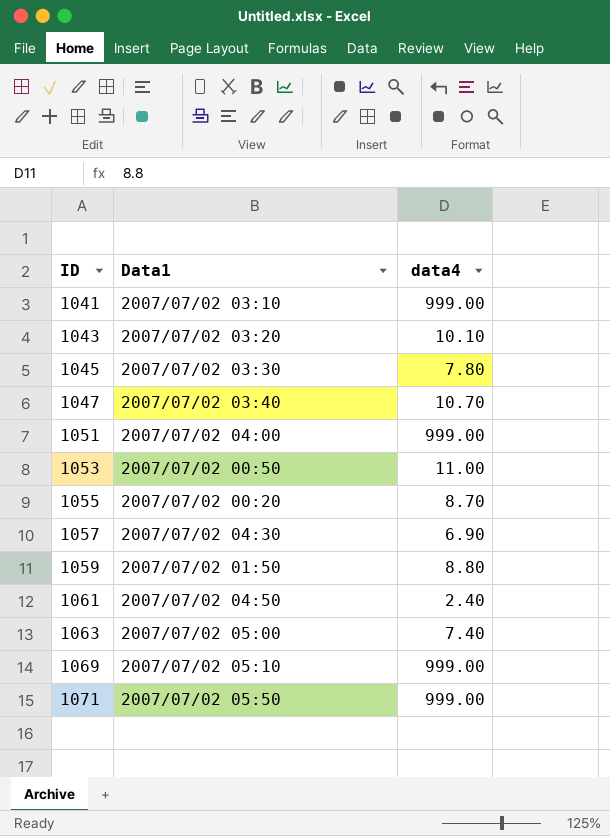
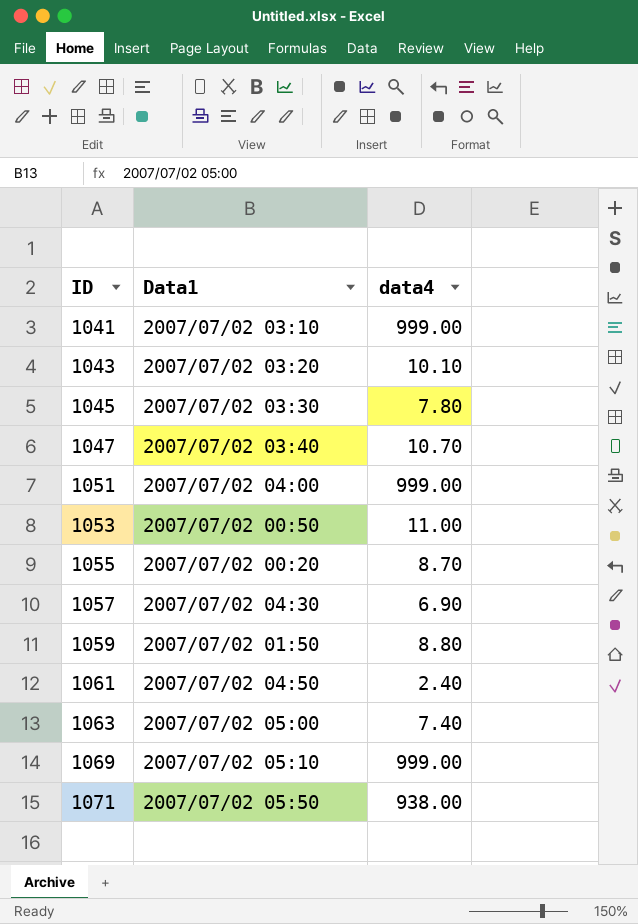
1071 | data4: 999.00 -> 938.00

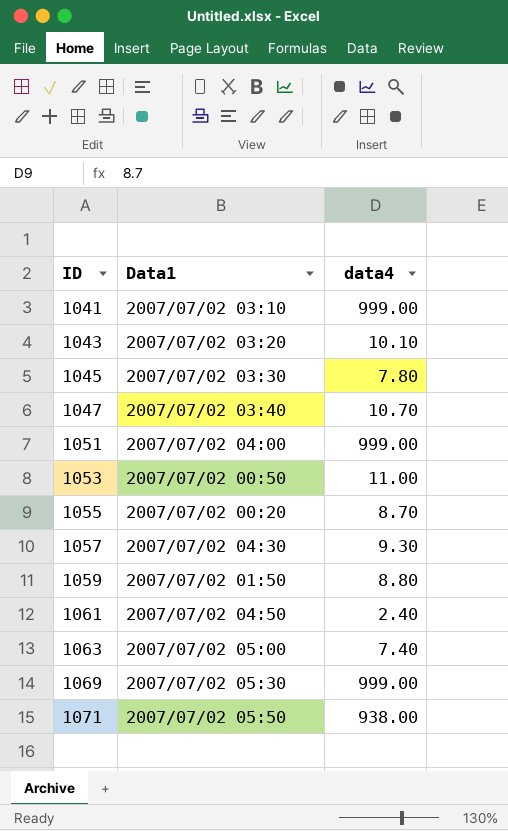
1057 | data4: 6.90 -> 9.30
1069 | Data1: 2007/07/02 05:10 -> 2007/07/02 05:30

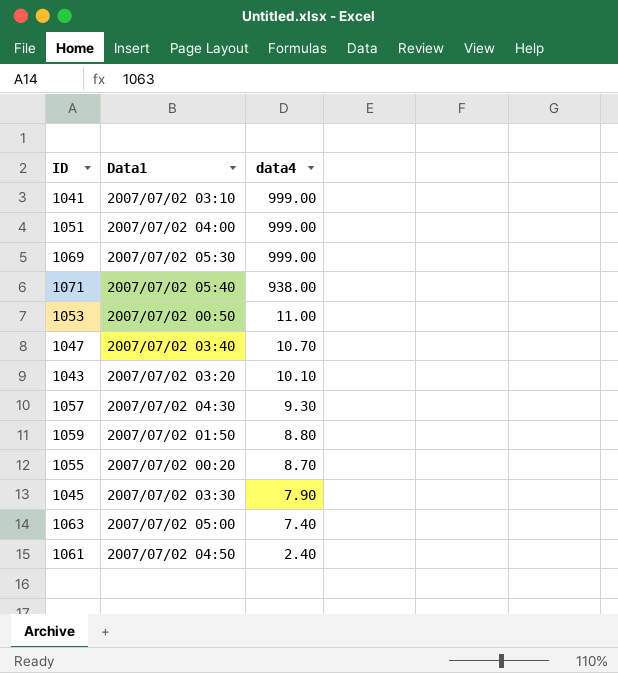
row order: ID ascending -> data4 descending
1071 | Data1: 2007/07/02 05:50 -> 2007/07/02 05:40
1045 | data4: 7.80 -> 7.90

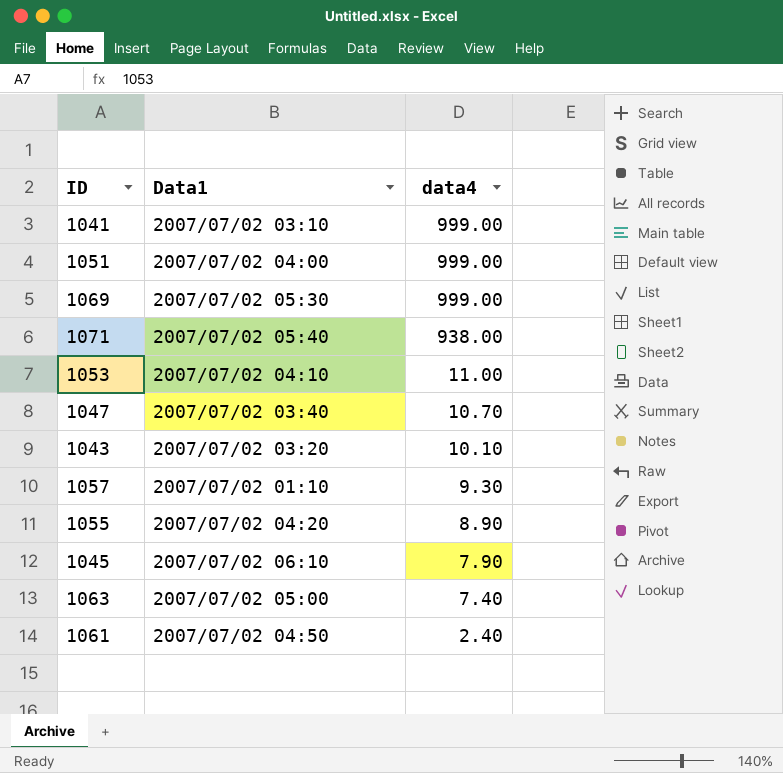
row 1059: 2007/07/02 01:50 | 8.80 -> none
1053 | Data1: 2007/07/02 00:50 -> 2007/07/02 04:10
1057 | Data1: 2007/07/02 04:30 -> 2007/07/02 01:10
1055 | Data1: 2007/07/02 00:20 -> 2007/07/02 04:20
1055 | data4: 8.70 -> 8.90
1045 | Data1: 2007/07/02 03:30 -> 2007/07/02 06:10

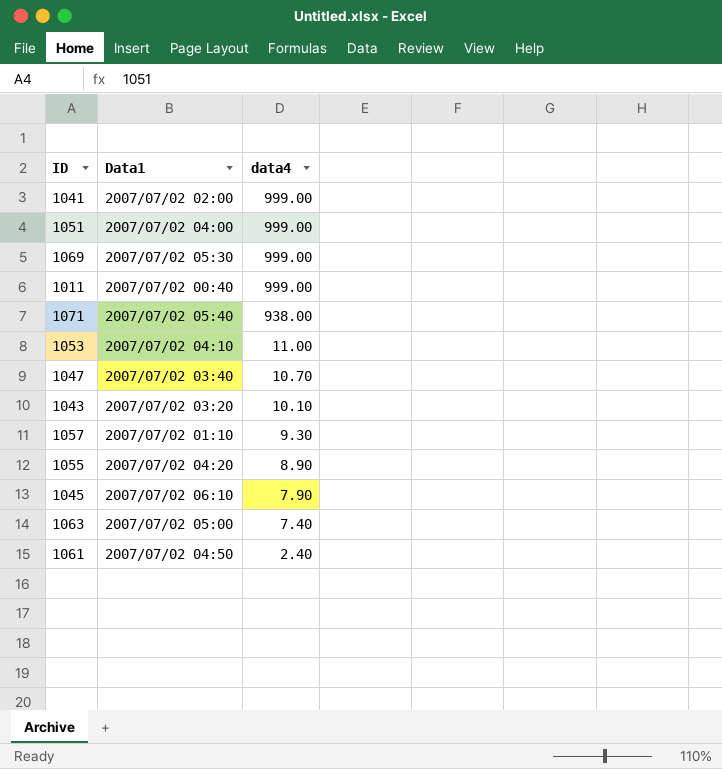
1041 | Data1: 2007/07/02 03:10 -> 2007/07/02 02:00
row 1011: none -> 2007/07/02 00:40 | 999.00

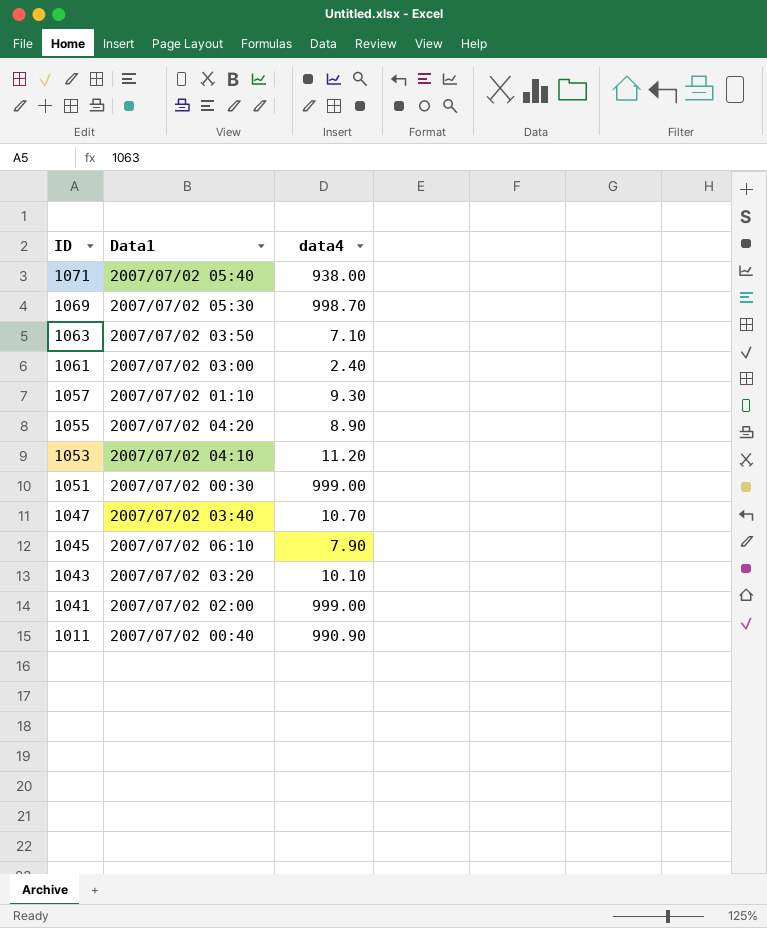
row order: data4 descending -> ID descending
1069 | data4: 999.00 -> 998.70
1063 | Data1: 2007/07/02 05:00 -> 2007/07/02 03:50
1063 | data4: 7.40 -> 7.10
1061 | Data1: 2007/07/02 04:50 -> 2007/07/02 03:00
1053 | data4: 11.00 -> 11.20
1051 | Data1: 2007/07/02 04:00 -> 2007/07/02 00:30
1011 | data4: 999.00 -> 990.90

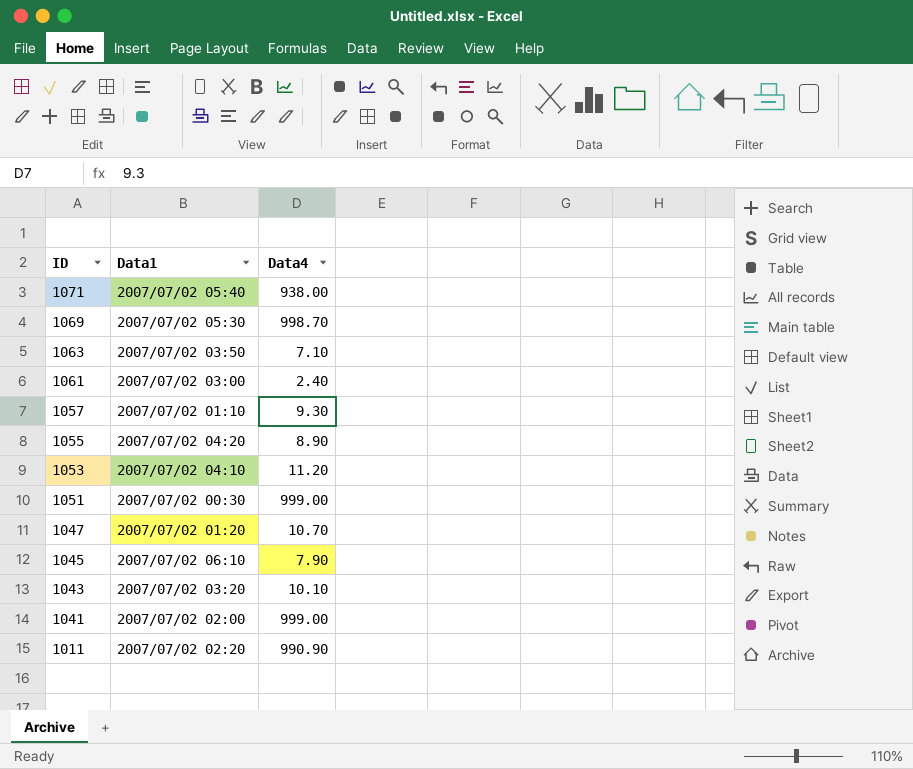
column name: data4 -> Data4
1047 | Data1: 2007/07/02 03:40 -> 2007/07/02 01:20
1011 | Data1: 2007/07/02 00:40 -> 2007/07/02 02:20

